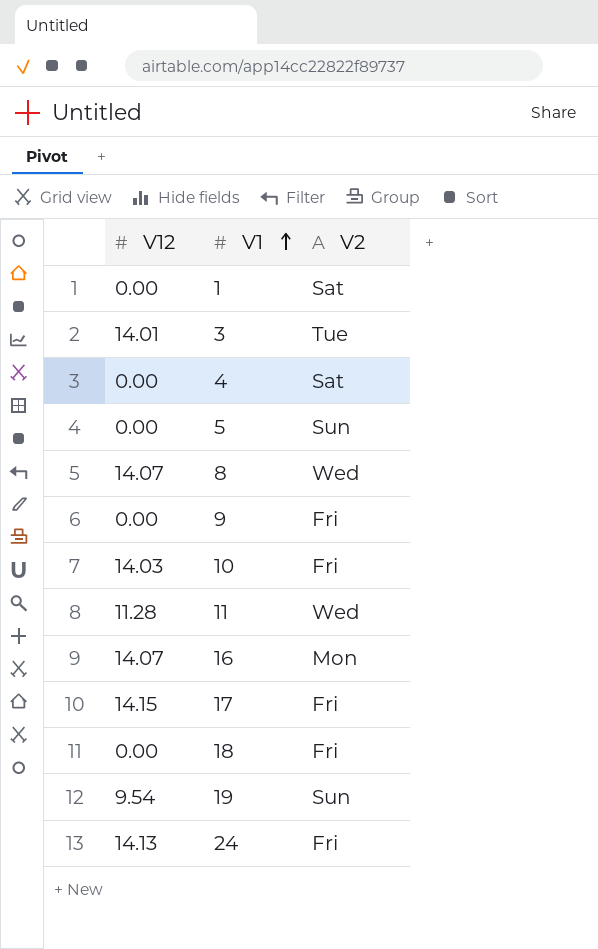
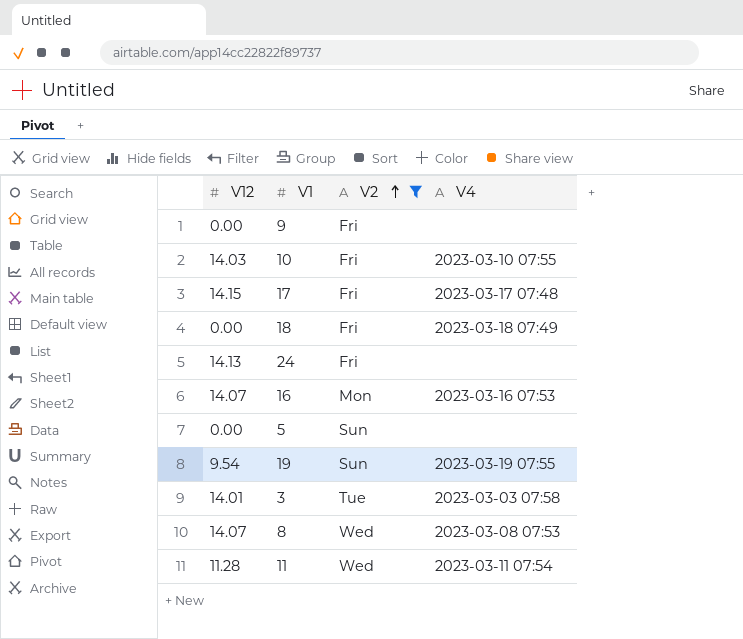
filter: none -> V2 != Sat
row order: V1 ascending -> V2 ascending
column V4 | position: none -> 4

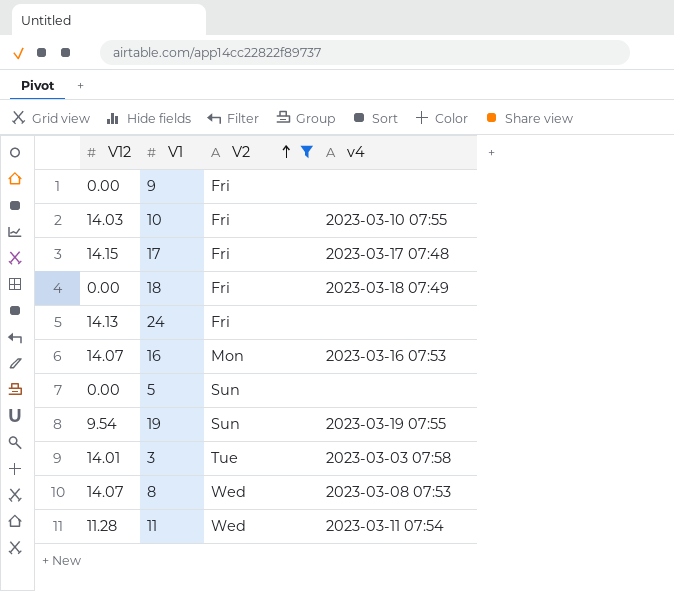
column name: V4 -> v4

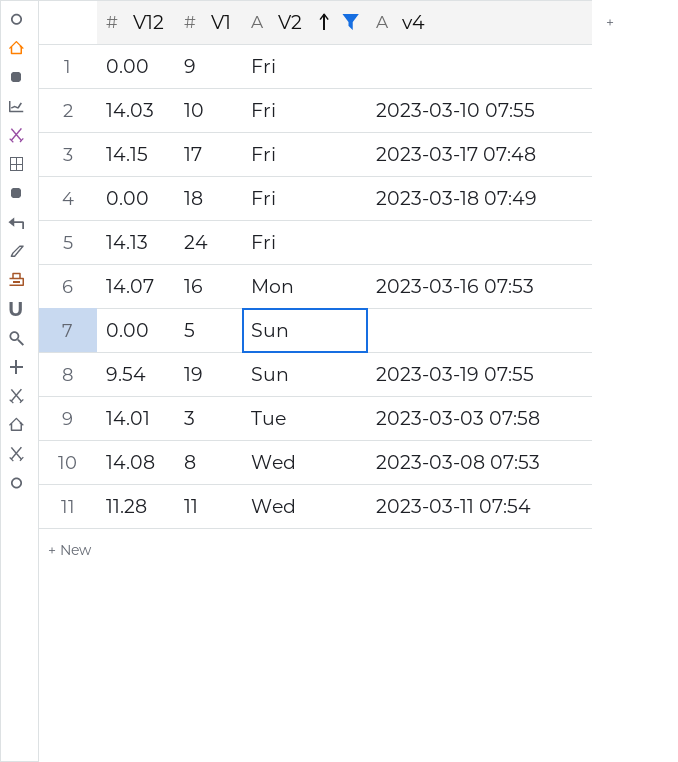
8 | V12: 14.07 -> 14.08

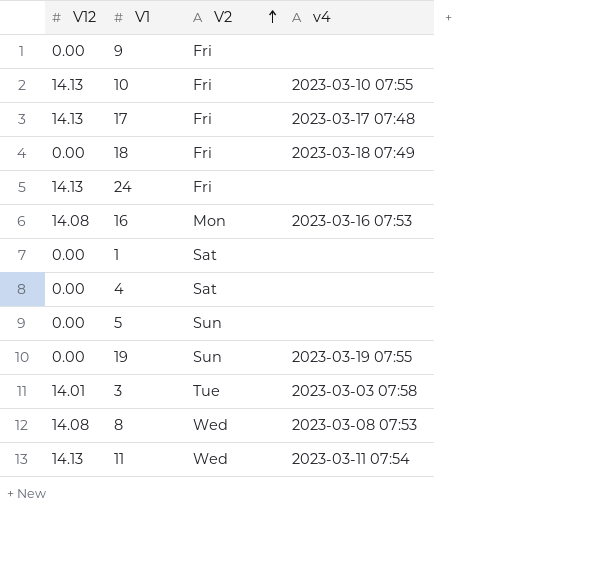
filter: V2 != Sat -> none
10 | V12: 14.03 -> 14.13
17 | V12: 14.15 -> 14.13
16 | V12: 14.07 -> 14.08
19 | V12: 9.54 -> 0.00
11 | V12: 11.28 -> 14.13

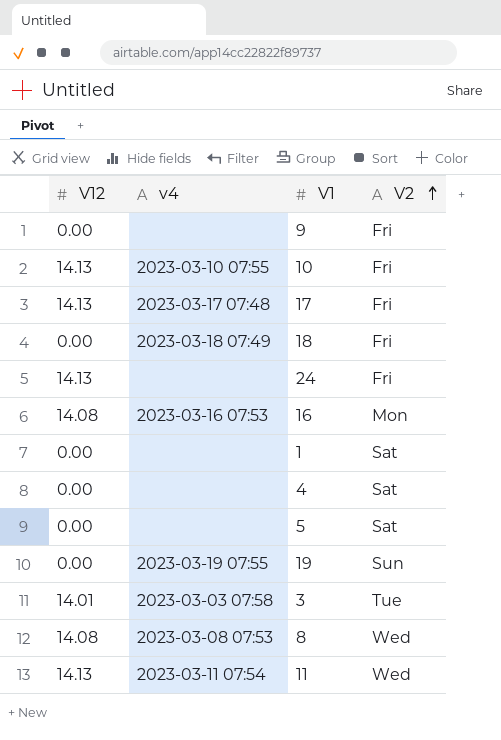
column v4 | position: 4 -> 2
5 | V2: Sun -> Sat

